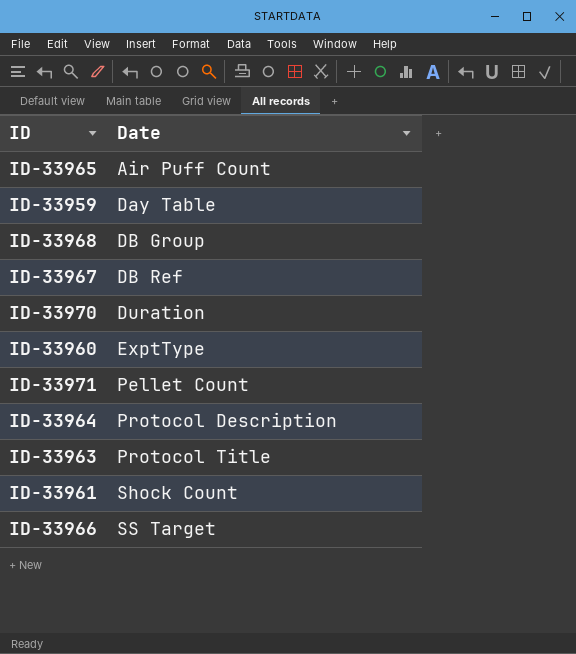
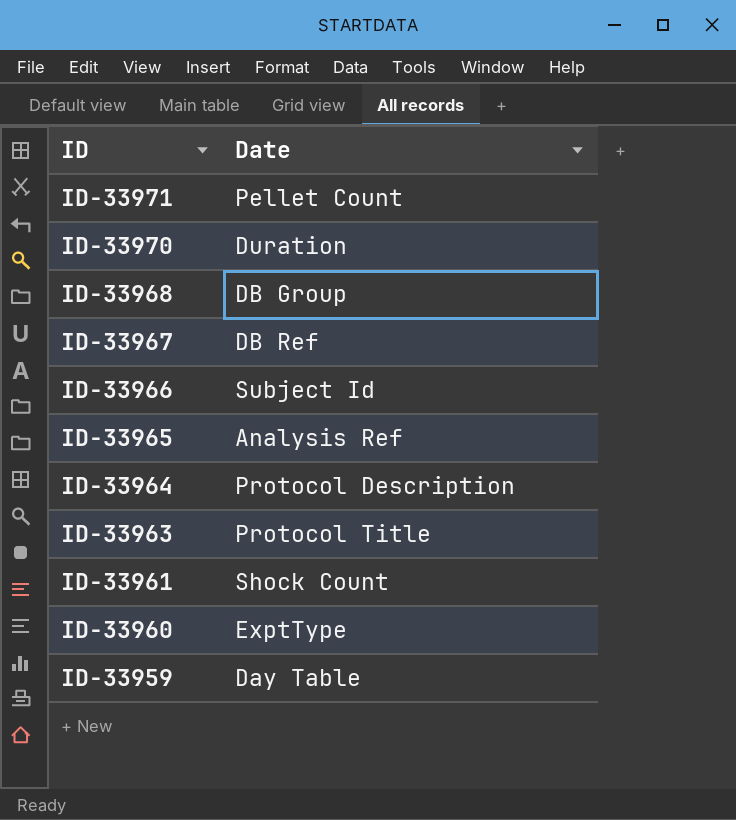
row order: Date ascending -> ID descending
ID-33966 | Date: SS Target -> Subject Id
ID-33965 | Date: Air Puff Count -> Analysis Ref

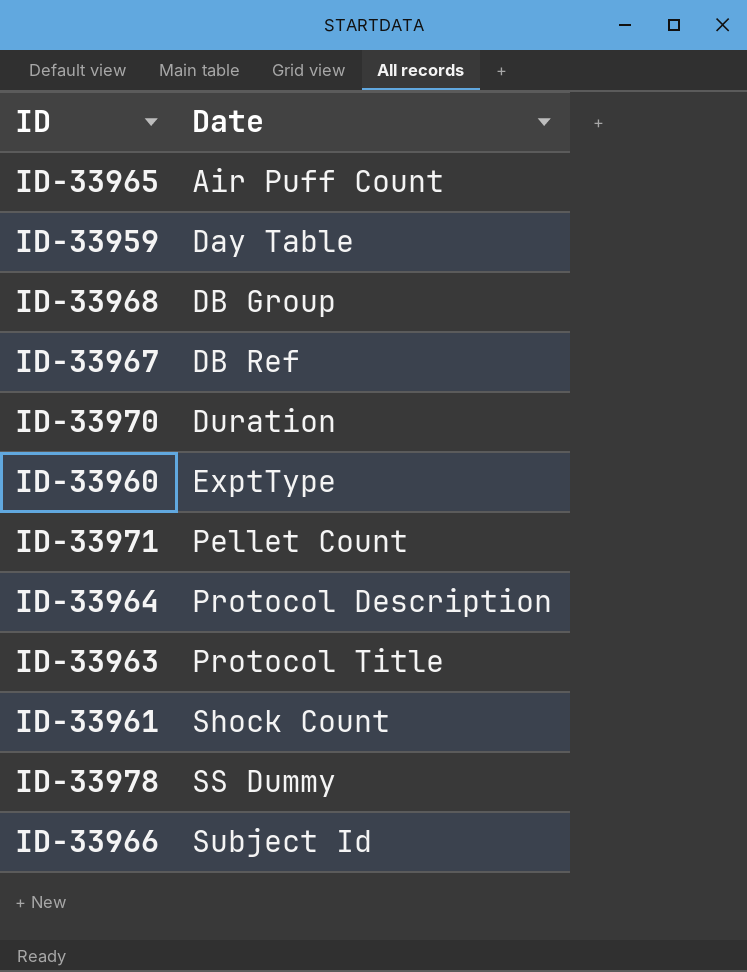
row order: ID descending -> Date ascending
ID-33965 | Date: Analysis Ref -> Air Puff Count
row ID-33978: none -> SS Dummy

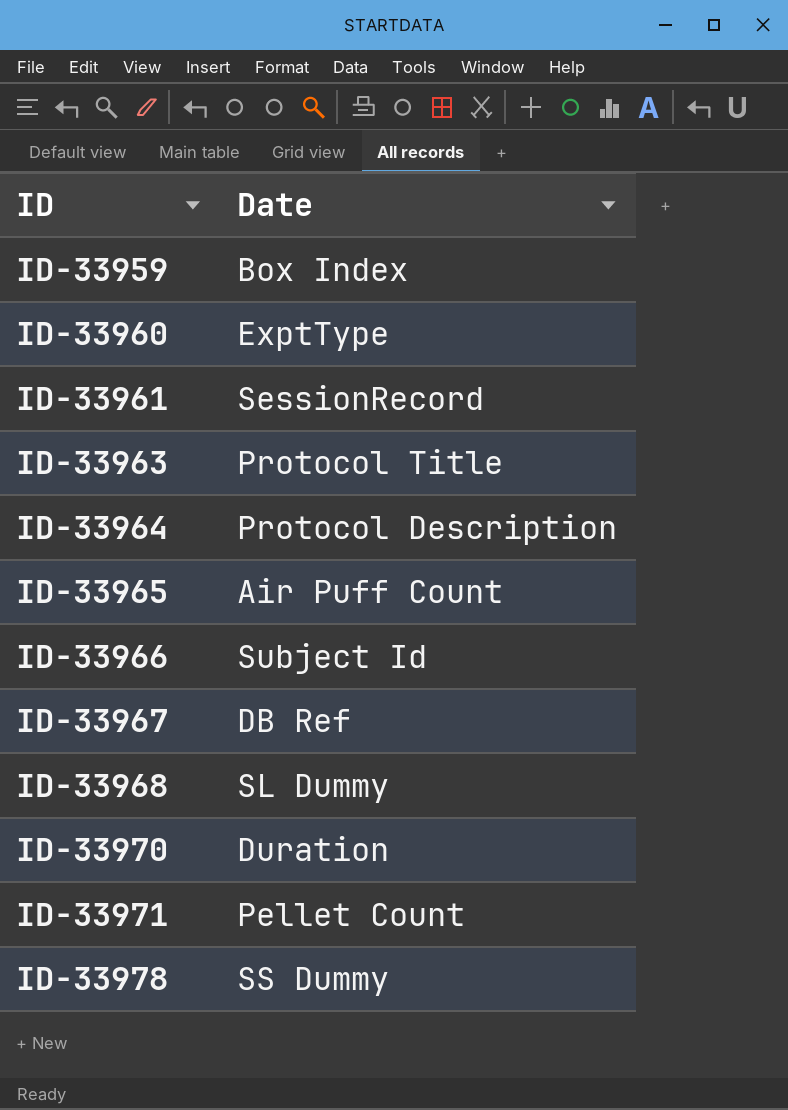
row order: Date ascending -> ID ascending
ID-33959 | Date: Day Table -> Box Index
ID-33961 | Date: Shock Count -> SessionRecord
ID-33968 | Date: DB Group -> SL Dummy

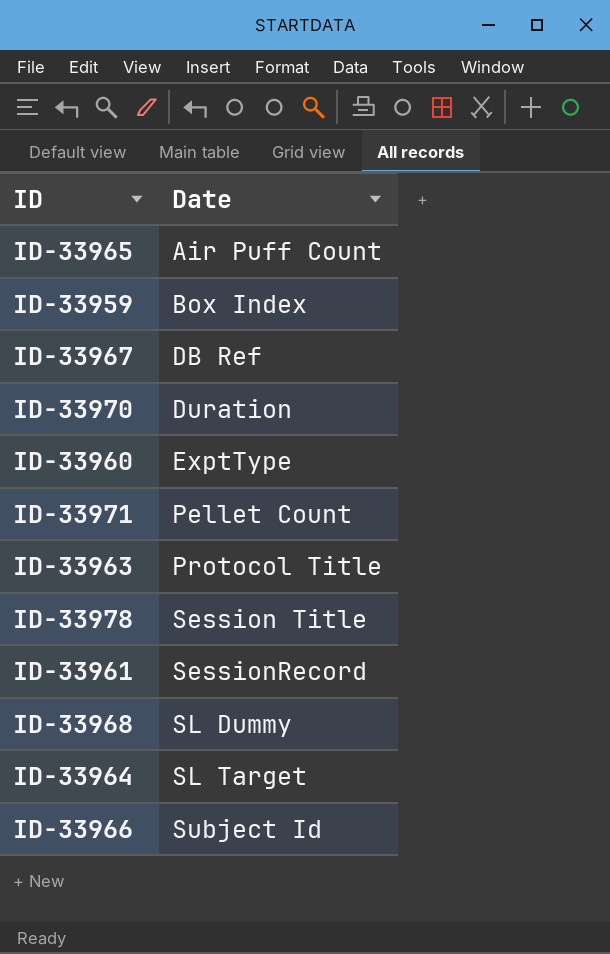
row order: ID ascending -> Date ascending
ID-33978 | Date: SS Dummy -> Session Title
ID-33964 | Date: Protocol Description -> SL Target

